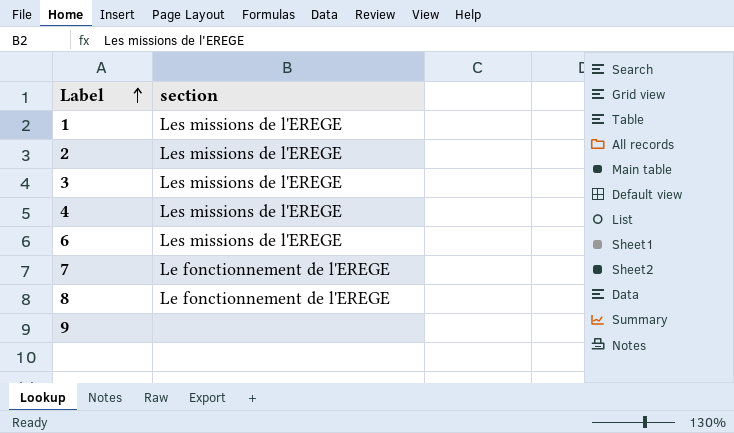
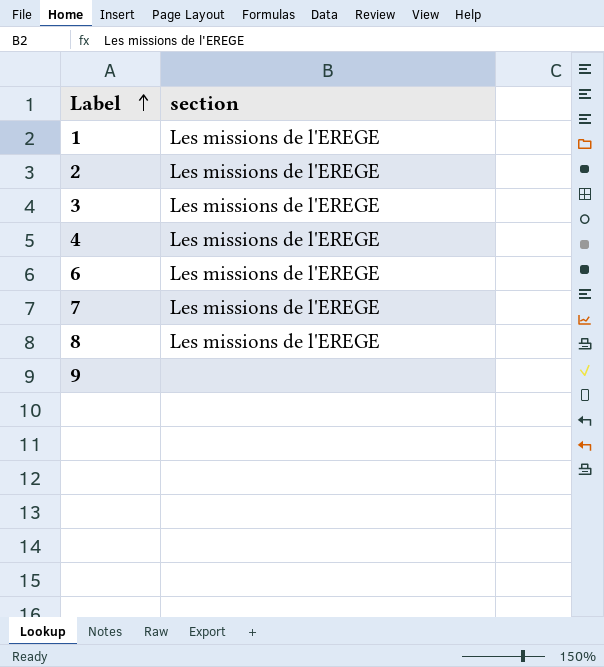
7 | section: Le fonctionnement de l'EREGE -> Les missions de l'EREGE
8 | section: Le fonctionnement de l'EREGE -> Les missions de l'EREGE

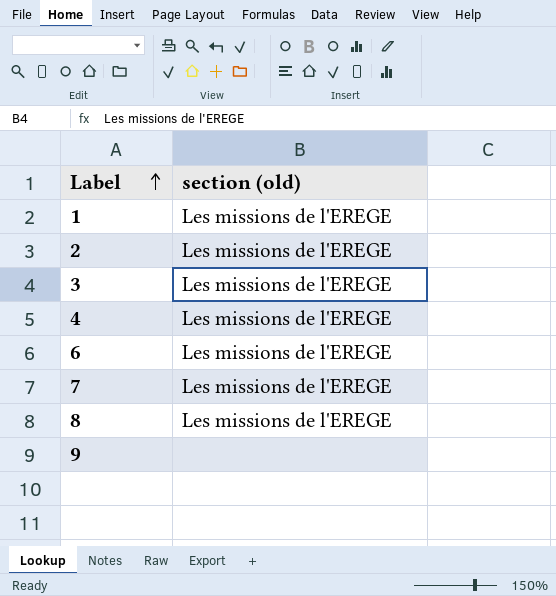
column name: section -> section (old)

